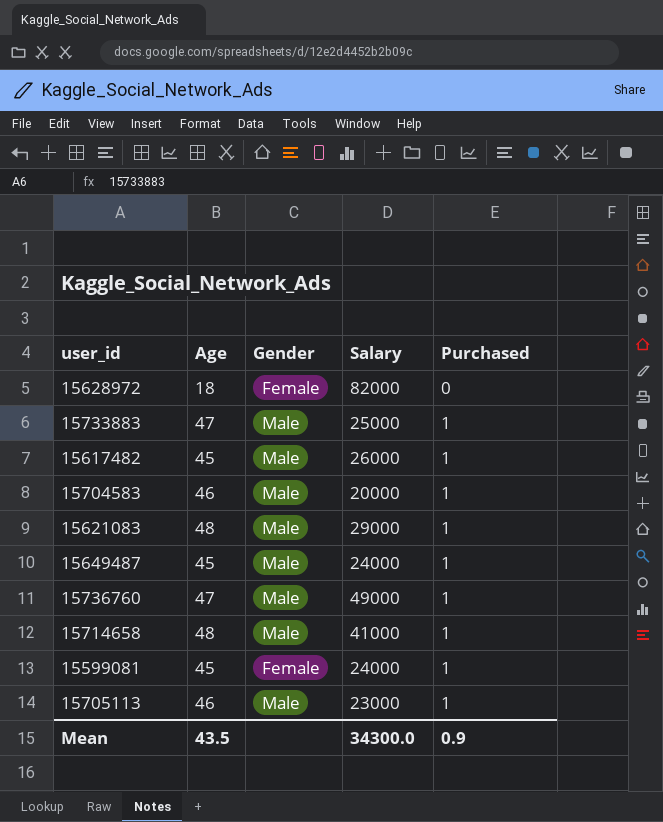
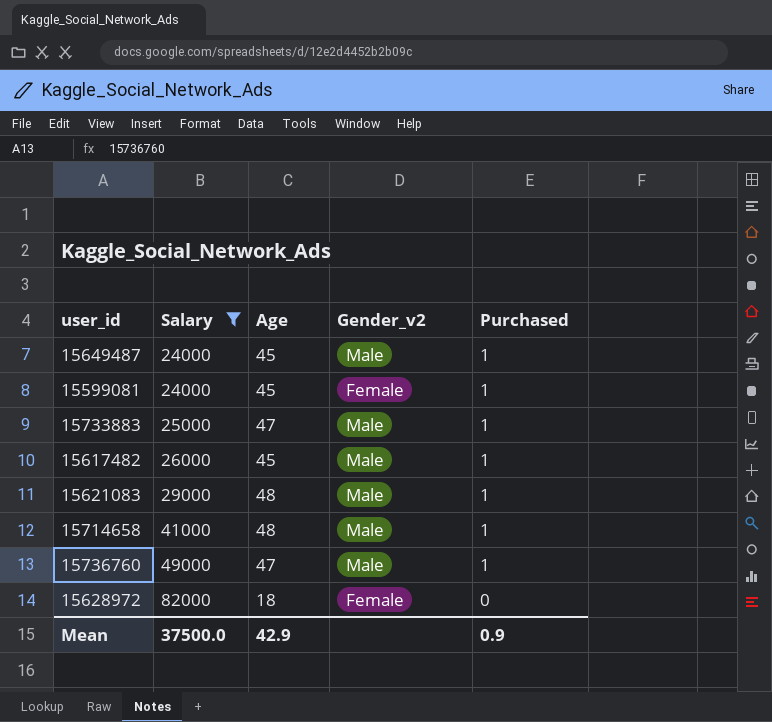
filter: none -> Salary >= 24000
row order: Purchased ascending -> Salary ascending
column Salary | position: 4 -> 2
column name: Gender -> Gender_v2
Mean | Salary: 34300.0 -> 37500.0
Mean | Age: 43.5 -> 42.9

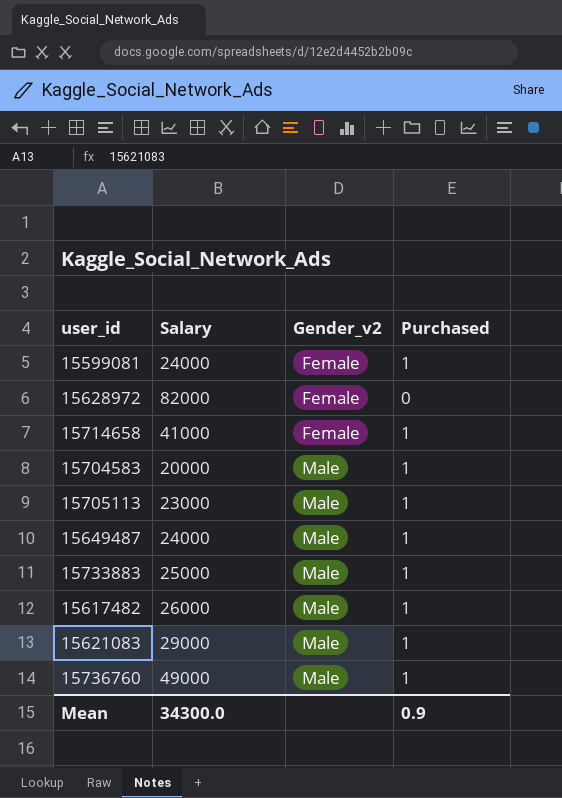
filter: Salary >= 24000 -> none
row order: Salary ascending -> Gender_v2 ascending
column Age | position: 3 -> none
15714658 | Gender_v2: Male -> Female
Mean | Salary: 37500.0 -> 34300.0

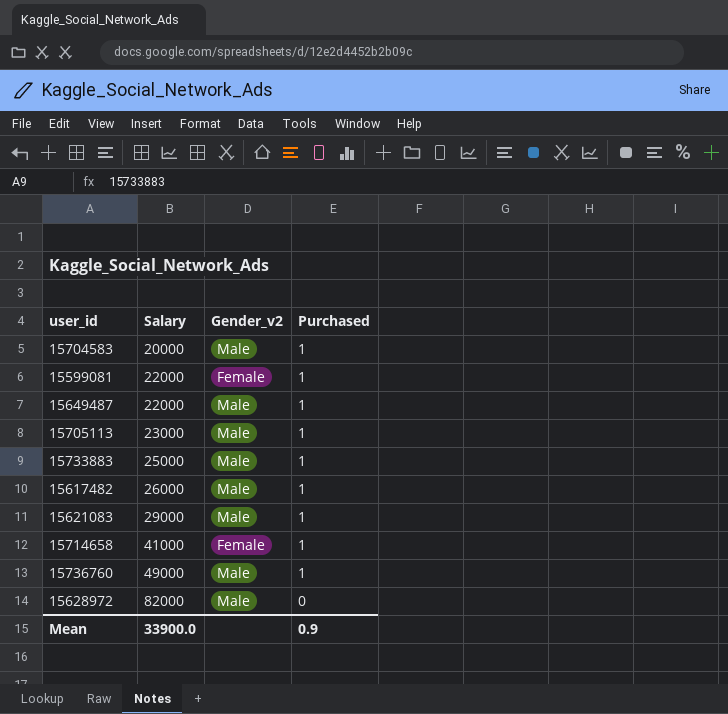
row order: Gender_v2 ascending -> Salary ascending
15599081 | Salary: 24000 -> 22000
15649487 | Salary: 24000 -> 22000
15628972 | Gender_v2: Female -> Male
Mean | Salary: 34300.0 -> 33900.0

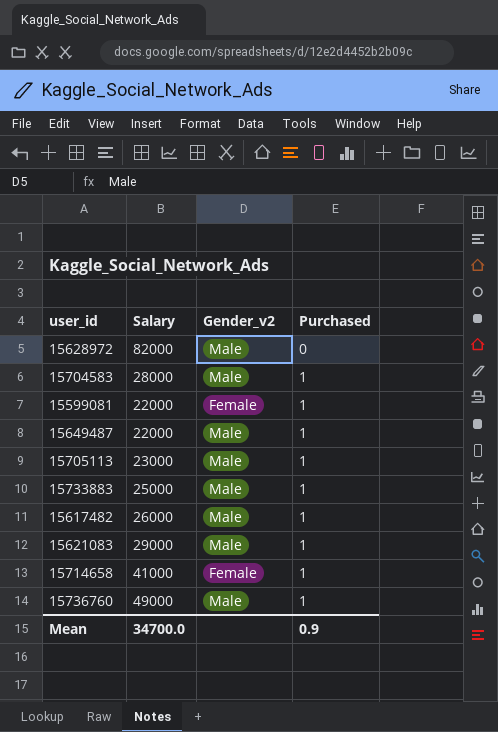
row order: Salary ascending -> Purchased ascending
15704583 | Salary: 20000 -> 28000
Mean | Salary: 33900.0 -> 34700.0

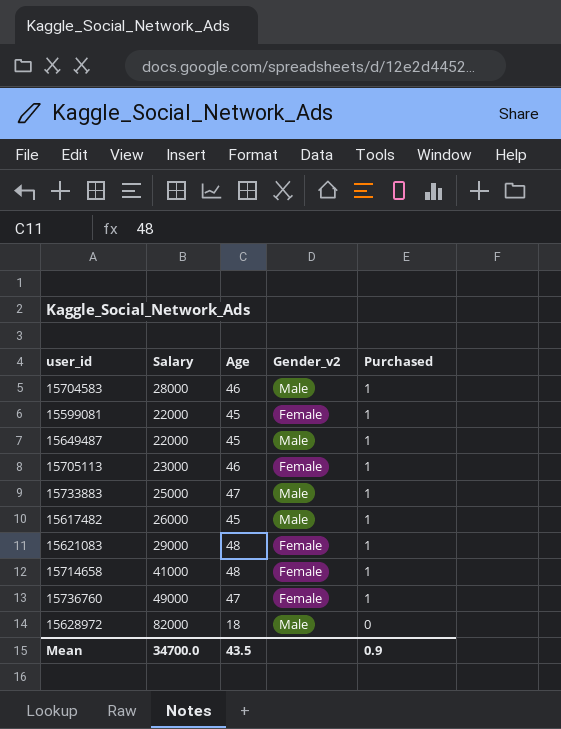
row order: Purchased ascending -> Purchased descending
column Age | position: none -> 3
15705113 | Gender_v2: Male -> Female
15621083 | Gender_v2: Male -> Female
15736760 | Gender_v2: Male -> Female

